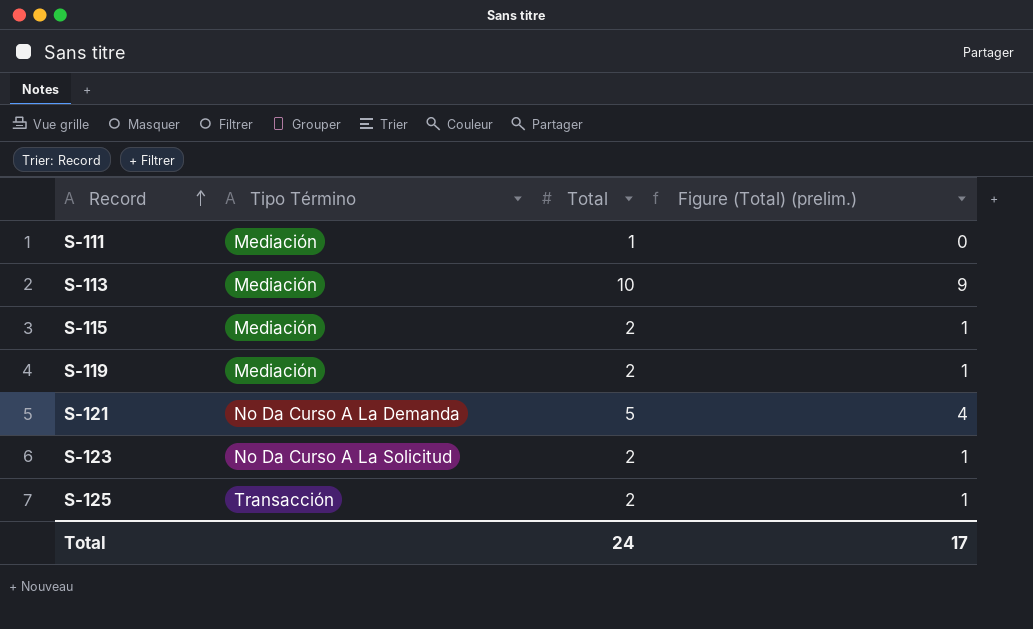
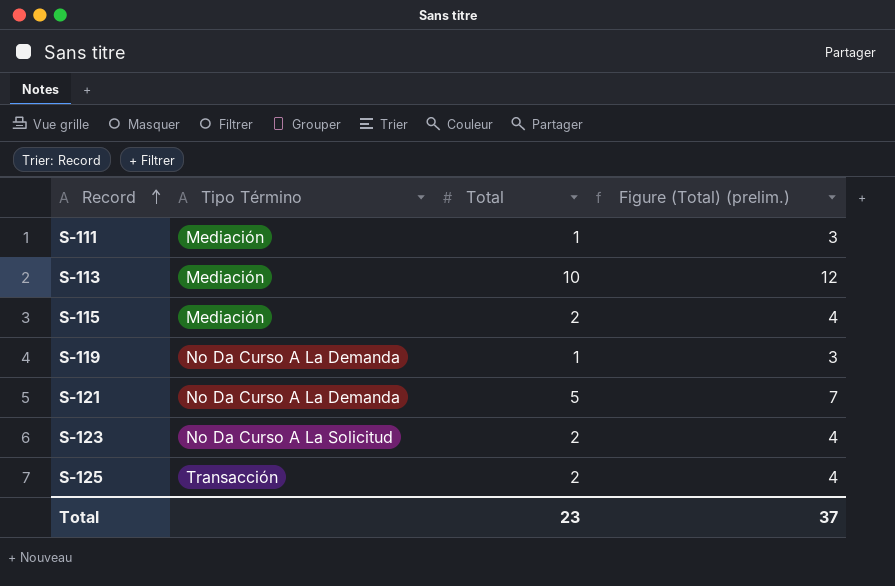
column Figure (Total) (prelim.) | formula: [Total] - 1 -> [Total] + 2
S-119 | Tipo Término: Mediación -> No Da Curso A La Demanda
S-119 | Total: 2 -> 1
Total | Total: 24 -> 23
Total | Figure (Total) (prelim.): 17 -> 37

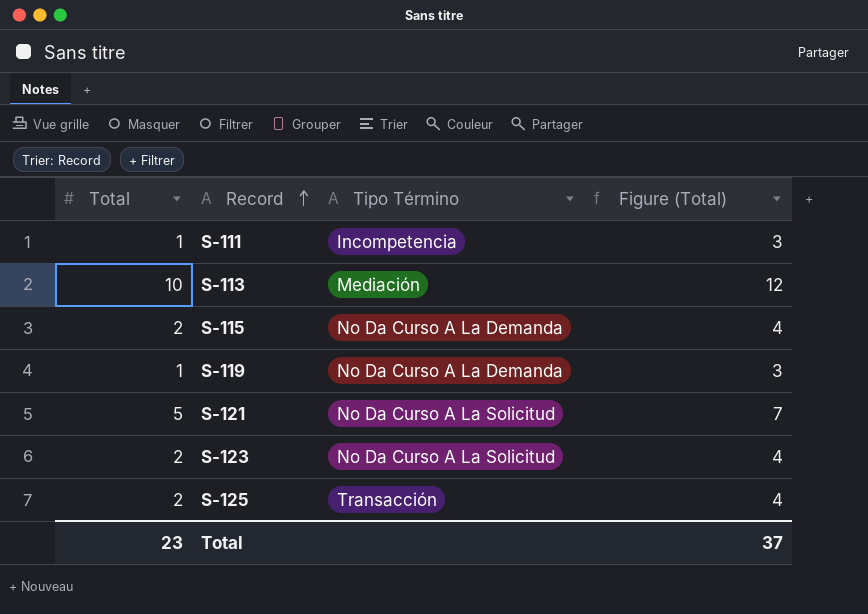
column Total | position: 3 -> 1
column name: Figure (Total) (prelim.) -> Figure (Total)
S-111 | Tipo Término: Mediación -> Incompetencia
S-115 | Tipo Término: Mediación -> No Da Curso A La Demanda
S-121 | Tipo Término: No Da Curso A La Demanda -> No Da Curso A La Solicitud

